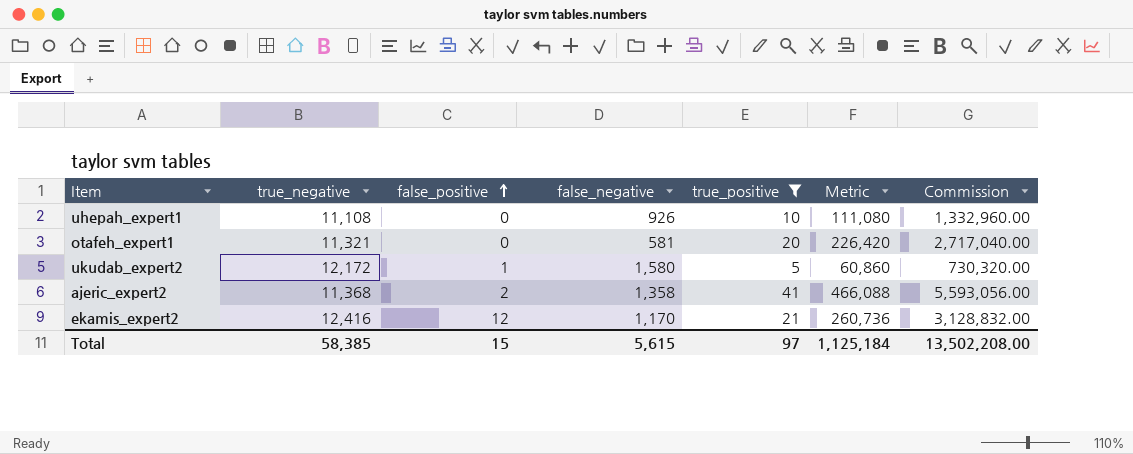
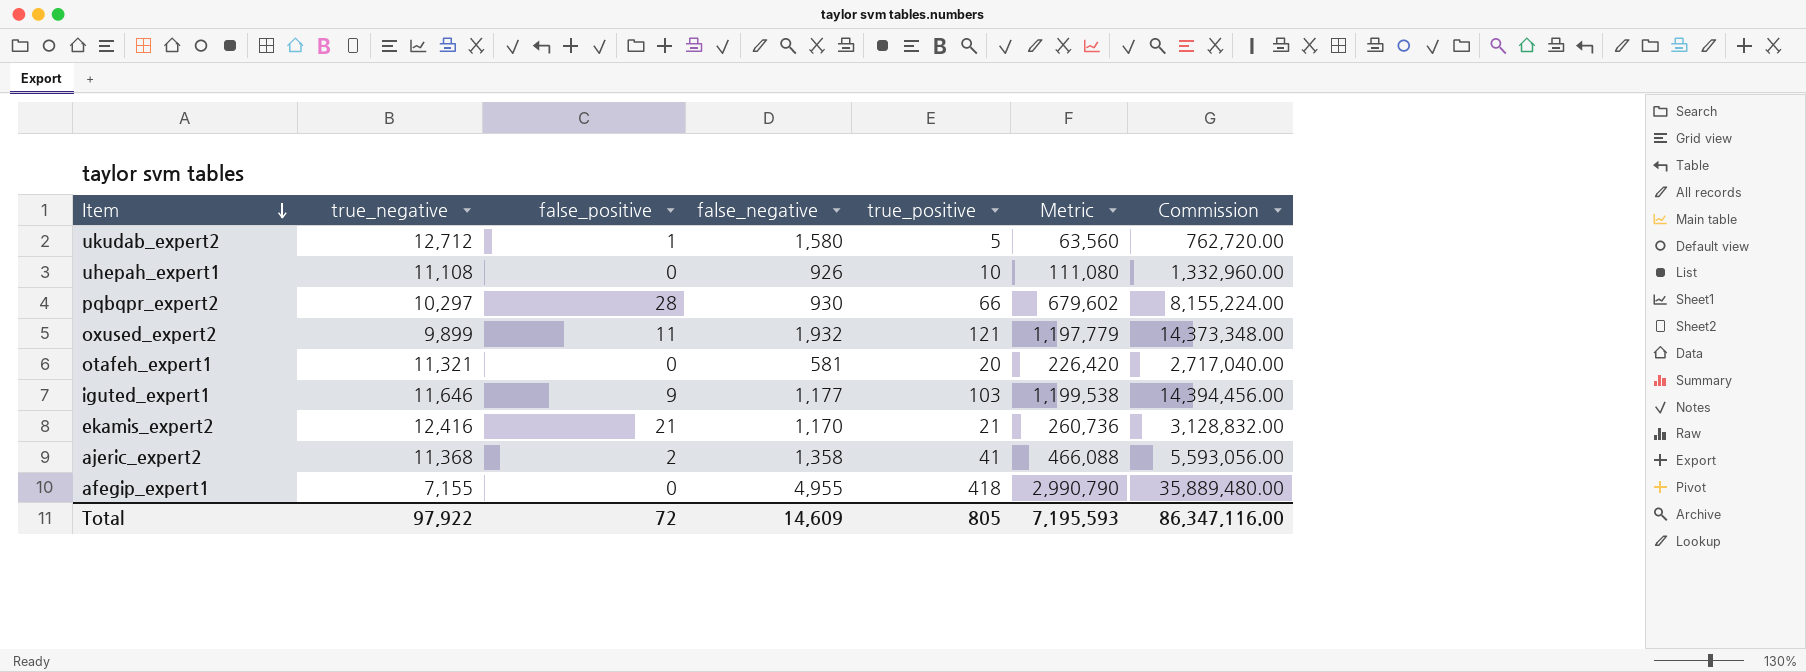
filter: true_positive <= 41 -> none
row order: false_positive ascending -> Item descending
ukudab_expert2 | true_negative: 12,172 -> 12,712
ukudab_expert2 | Metric: 60,860 -> 63,560
ukudab_expert2 | Commission: 730,320.00 -> 762,720.00
ekamis_expert2 | false_positive: 12 -> 21
Total | true_negative: 58,385 -> 97,922
Total | false_positive: 15 -> 72
Total | false_negative: 5,615 -> 14,609
Total | true_positive: 97 -> 805
Total | Metric: 1,125,184 -> 7,195,593
Total | Commission: 13,502,208.00 -> 86,347,116.00

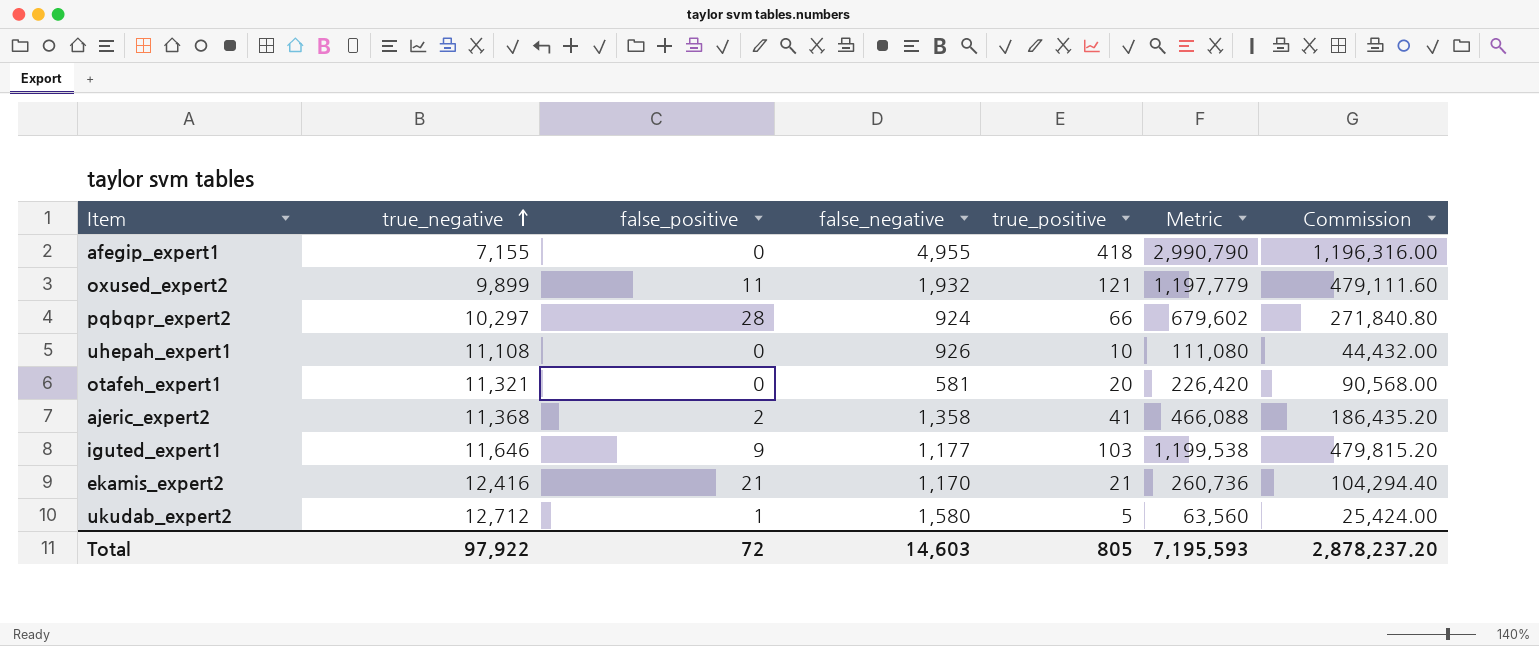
row order: Item descending -> true_negative ascending
column Commission | formula: [Metric] * 12 -> [Metric] * 0.4
pqbqpr_expert2 | false_negative: 930 -> 924
Total | false_negative: 14,609 -> 14,603
Total | Commission: 86,347,116.00 -> 2,878,237.20

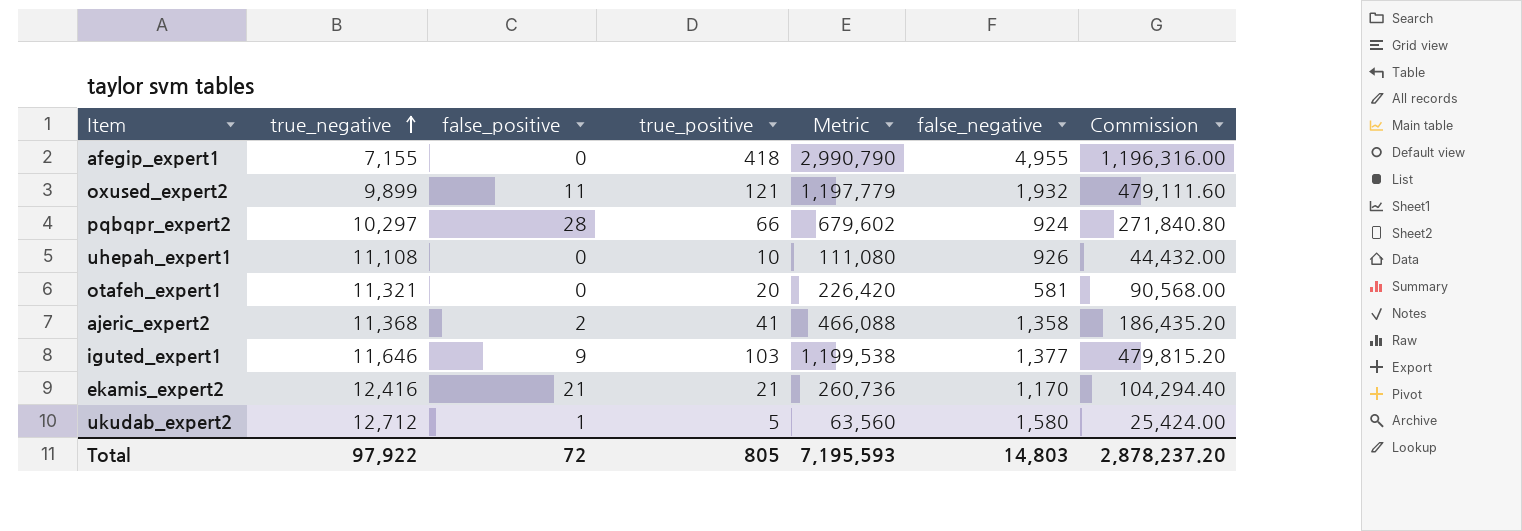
column false_negative | position: 4 -> 6
iguted_expert1 | false_negative: 1,177 -> 1,377
Total | false_negative: 14,603 -> 14,803

